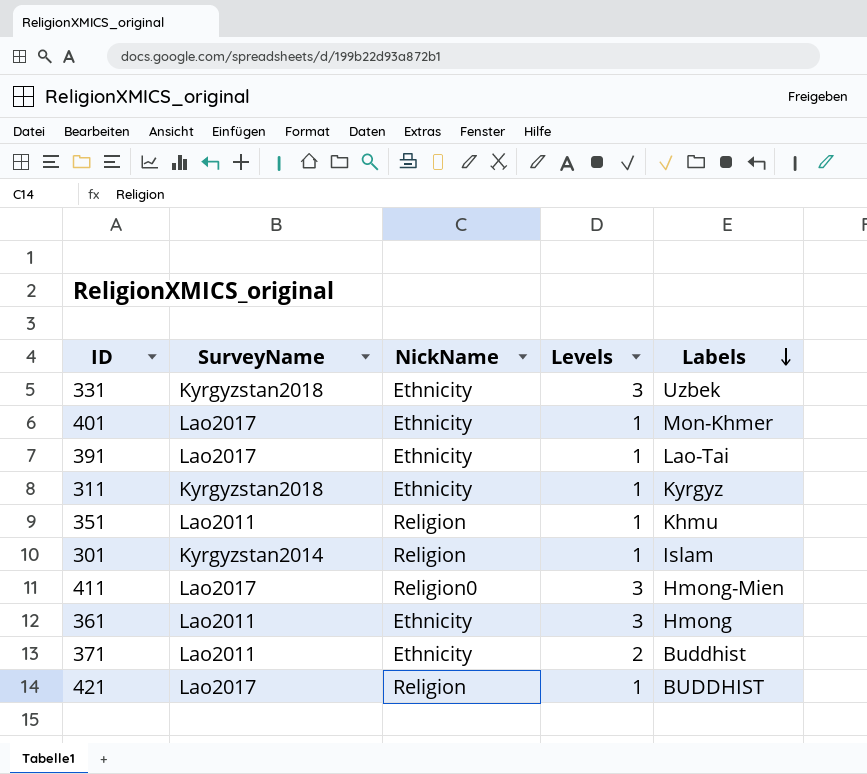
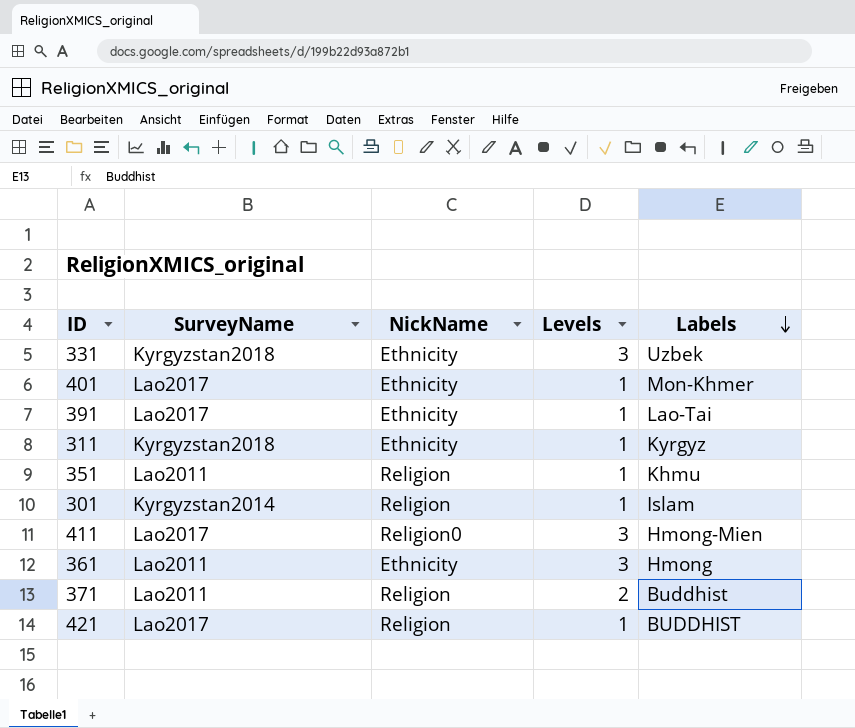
371 | NickName: Ethnicity -> Religion

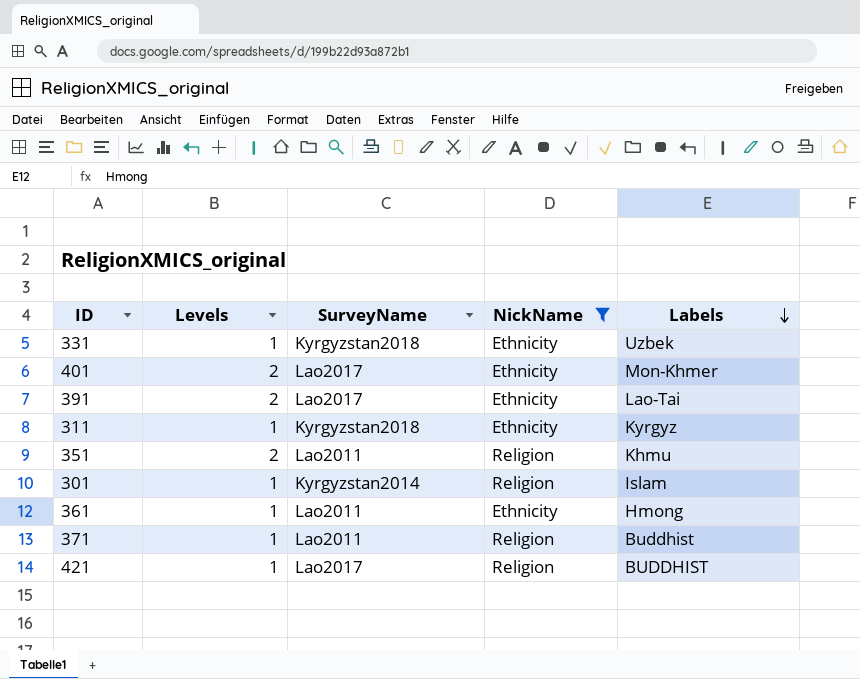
filter: none -> NickName != Religion0
column Levels | position: 4 -> 2
331 | Levels: 3 -> 1
401 | Levels: 1 -> 2
391 | Levels: 1 -> 2
351 | Levels: 1 -> 2
361 | Levels: 3 -> 1
371 | Levels: 2 -> 1

